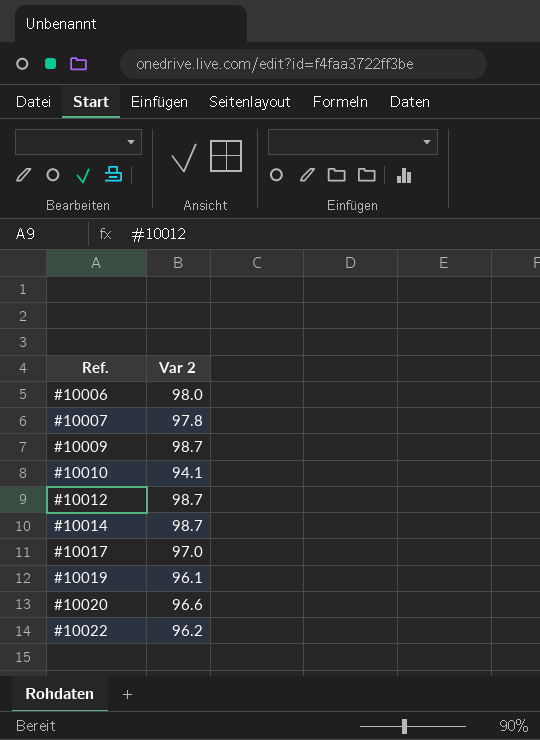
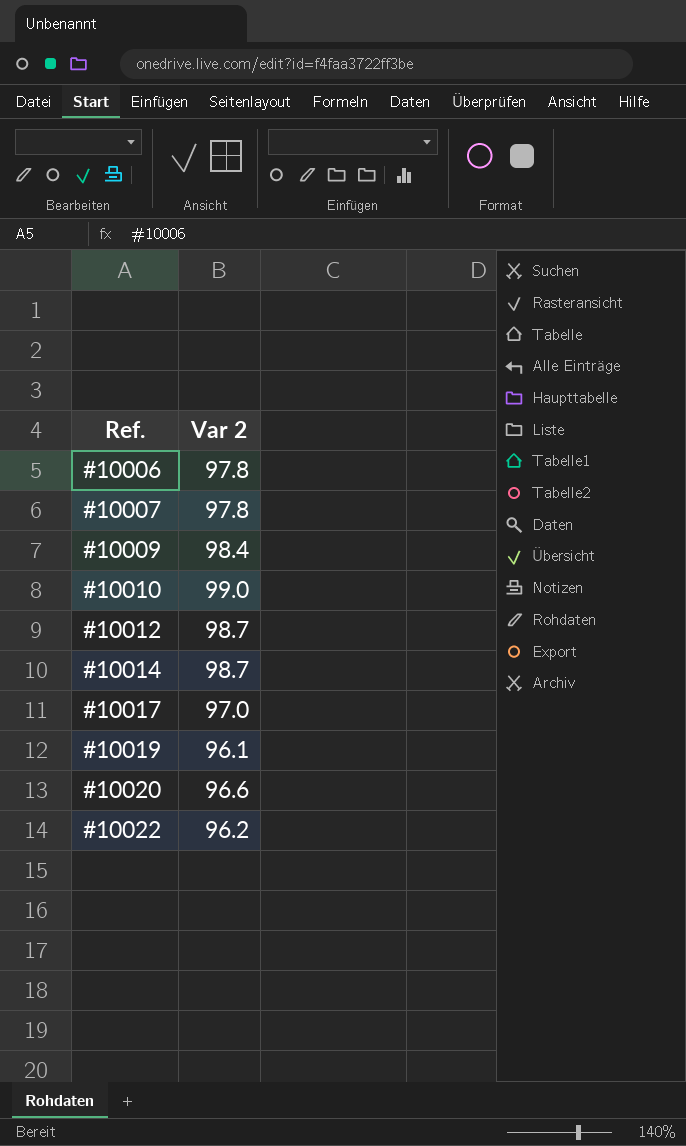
#10006 | Var 2: 98.0 -> 97.8
#10009 | Var 2: 98.7 -> 98.4
#10010 | Var 2: 94.1 -> 99.0

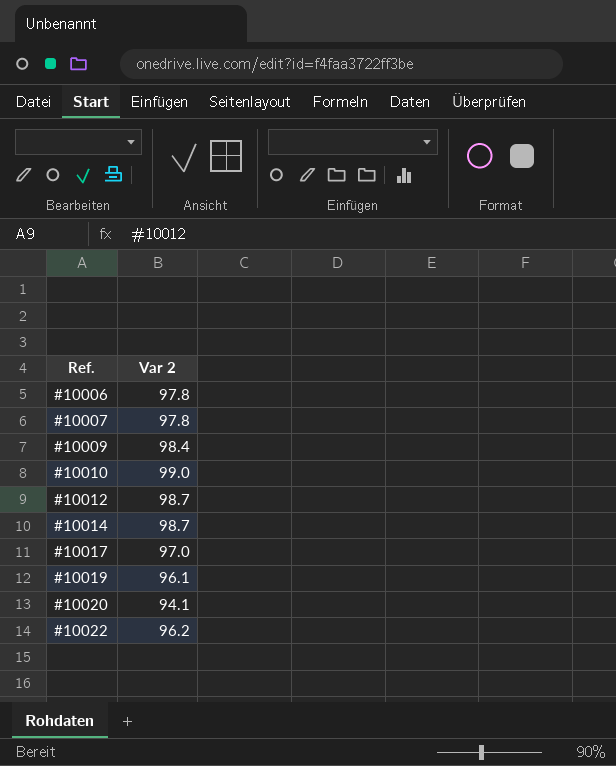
#10020 | Var 2: 96.6 -> 94.1

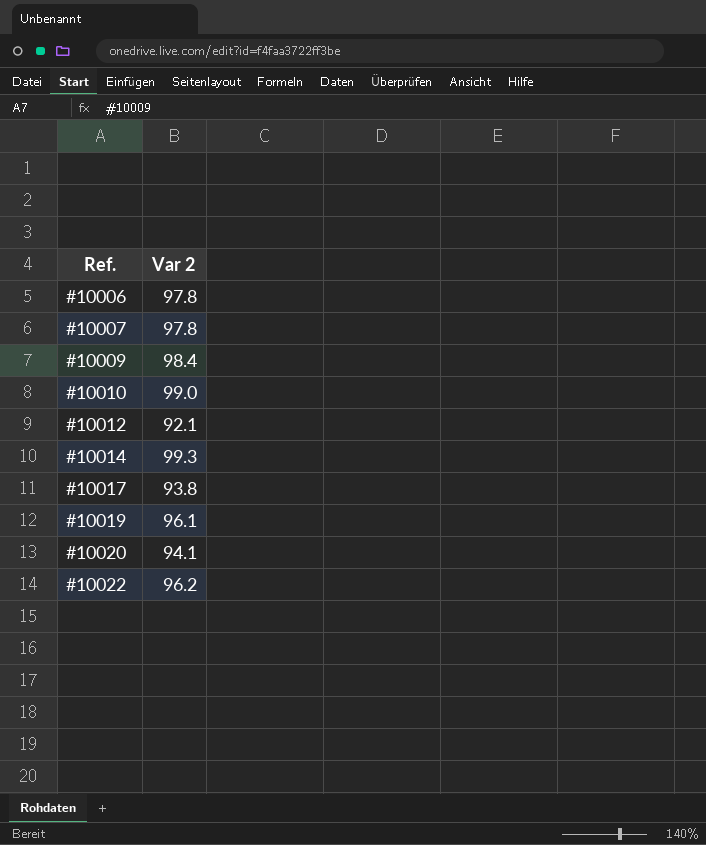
#10012 | Var 2: 98.7 -> 92.1
#10014 | Var 2: 98.7 -> 99.3
#10017 | Var 2: 97.0 -> 93.8

